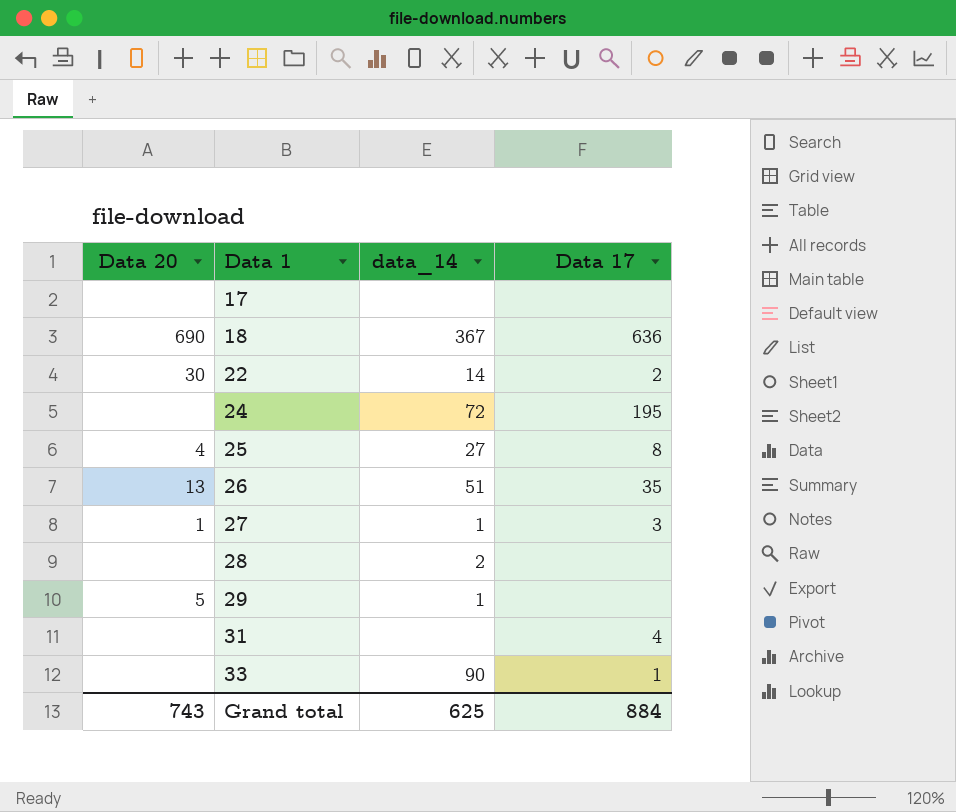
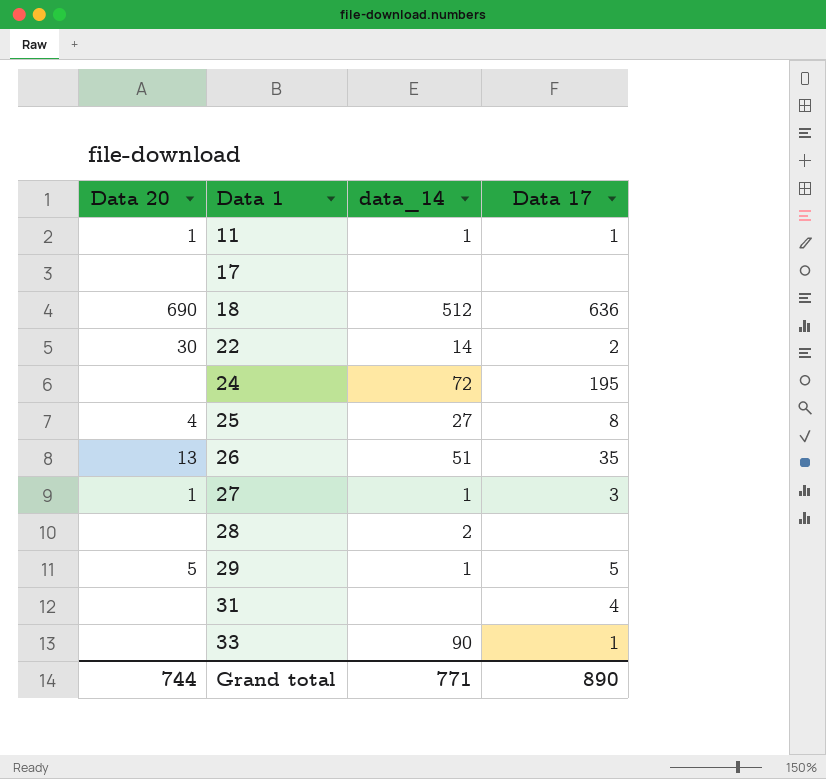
row 11: none -> 1 | 1 | 1
18 | data_14: 367 -> 512
29 | Data 17: none -> 5
Grand total | Data 20: 743 -> 744
Grand total | data_14: 625 -> 771
Grand total | Data 17: 884 -> 890

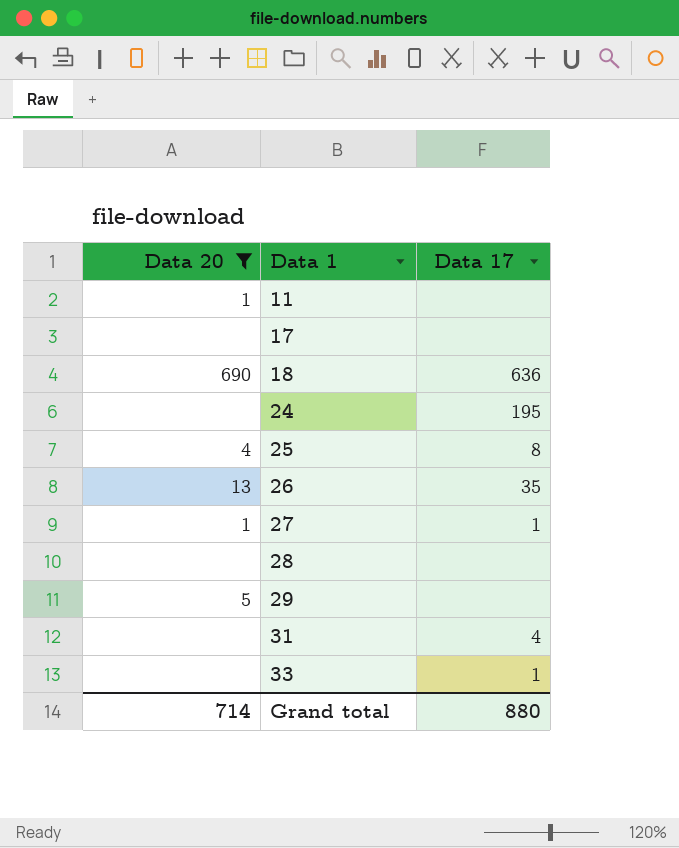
filter: none -> Data 20 != 30
column data_14 | position: 3 -> none
11 | Data 17: 1 -> none
27 | Data 17: 3 -> 1
29 | Data 17: 5 -> none
Grand total | Data 20: 744 -> 714
Grand total | Data 17: 890 -> 880

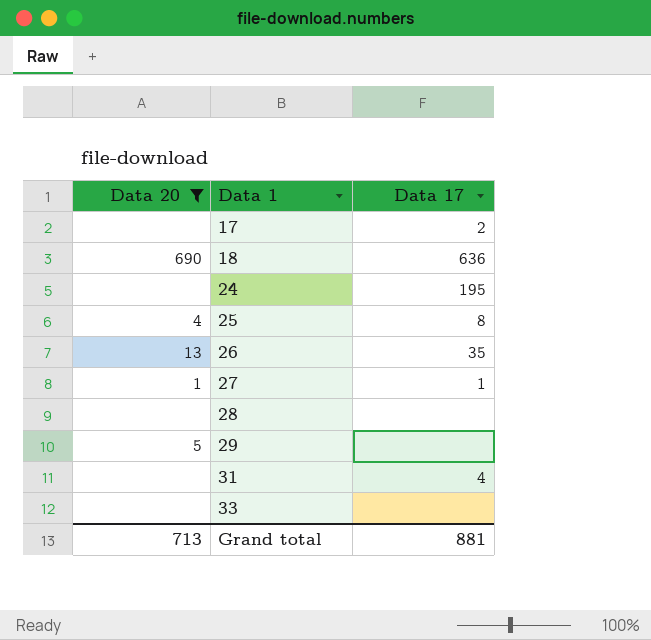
row 11: 1 | none -> none
17 | Data 17: none -> 2
33 | Data 17: 1 -> none
Grand total | Data 20: 714 -> 713
Grand total | Data 17: 880 -> 881

